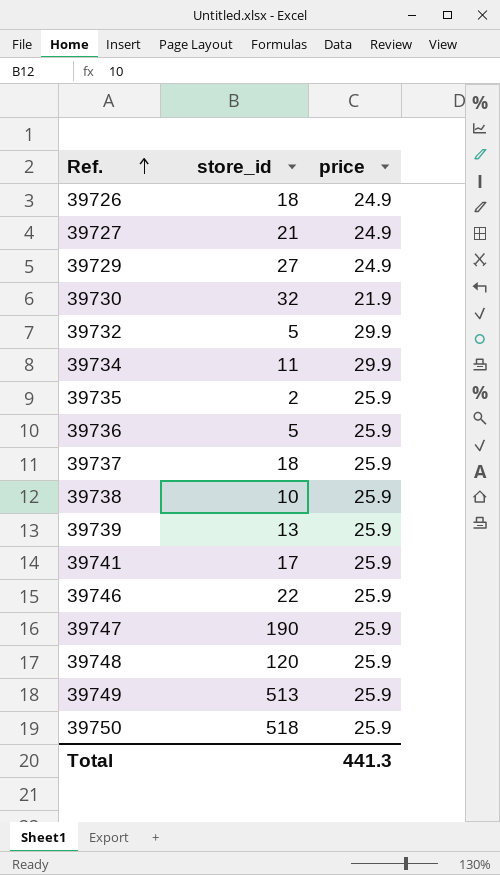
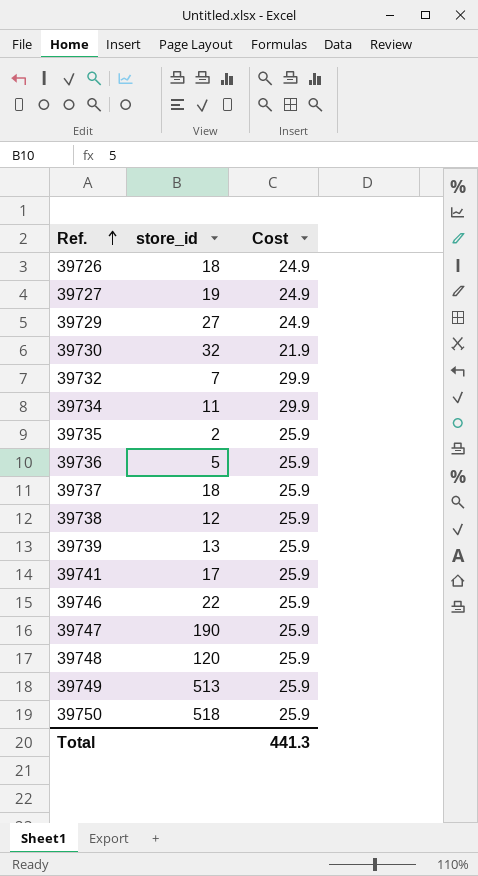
column name: price -> Cost
39727 | store_id: 21 -> 19
39732 | store_id: 5 -> 7
39738 | store_id: 10 -> 12

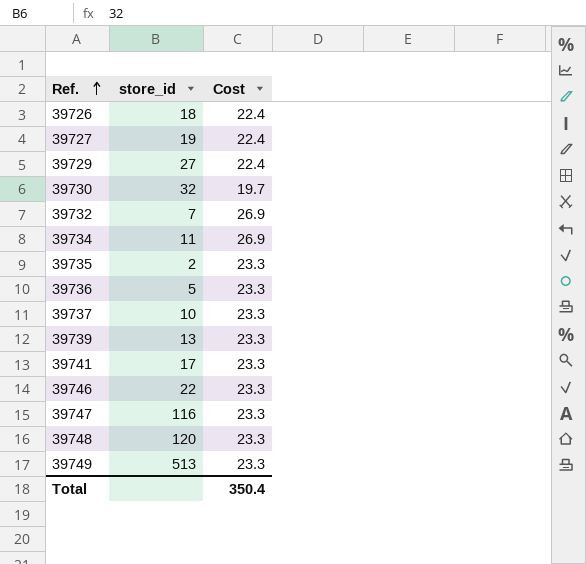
row 39738: 12 | 25.9 -> none
row 39750: 518 | 25.9 -> none
39726 | Cost: 24.9 -> 22.4
39727 | Cost: 24.9 -> 22.4
39729 | Cost: 24.9 -> 22.4
39730 | Cost: 21.9 -> 19.7
39732 | Cost: 29.9 -> 26.9
39734 | Cost: 29.9 -> 26.9
39735 | Cost: 25.9 -> 23.3
39736 | Cost: 25.9 -> 23.3
39737 | store_id: 18 -> 10
39737 | Cost: 25.9 -> 23.3
39739 | Cost: 25.9 -> 23.3
39741 | Cost: 25.9 -> 23.3
39746 | Cost: 25.9 -> 23.3
39747 | store_id: 190 -> 116
39747 | Cost: 25.9 -> 23.3
39748 | Cost: 25.9 -> 23.3
39749 | Cost: 25.9 -> 23.3
Total | Cost: 441.3 -> 350.4

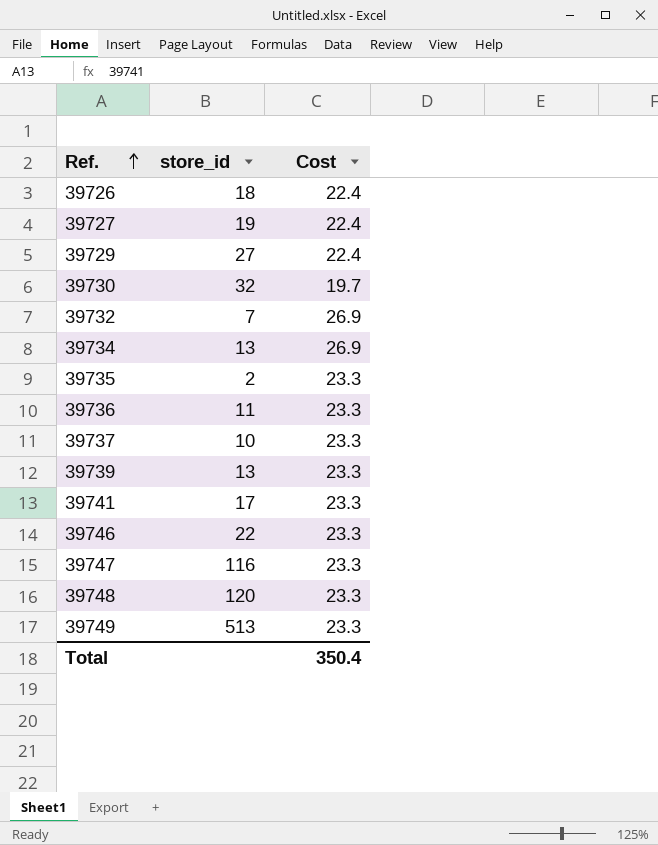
39734 | store_id: 11 -> 13
39736 | store_id: 5 -> 11

